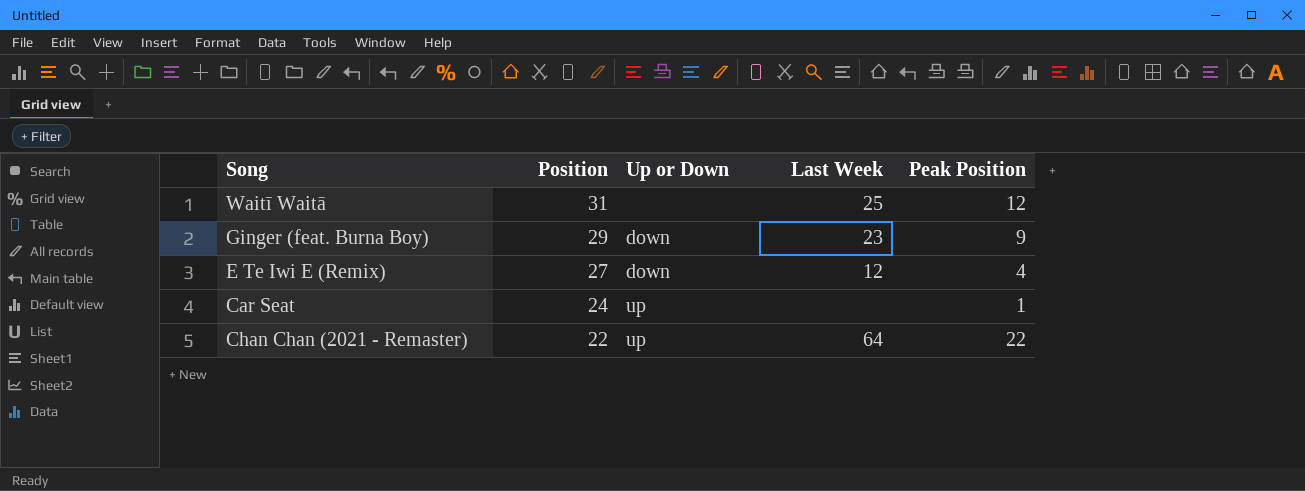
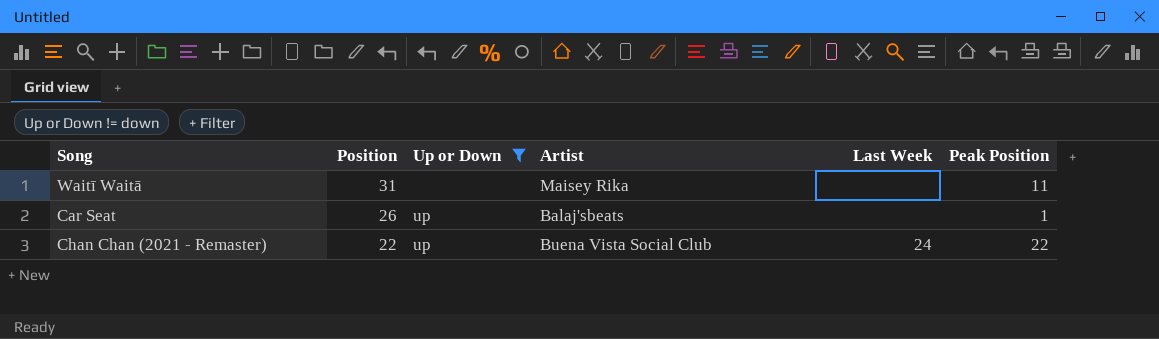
filter: none -> Up or Down != down
column Artist | position: none -> 4
Waitī Waitā | Last Week: 25 -> none
Waitī Waitā | Peak Position: 12 -> 11
Car Seat | Position: 24 -> 26
Chan Chan (2021 - Remaster) | Last Week: 64 -> 24

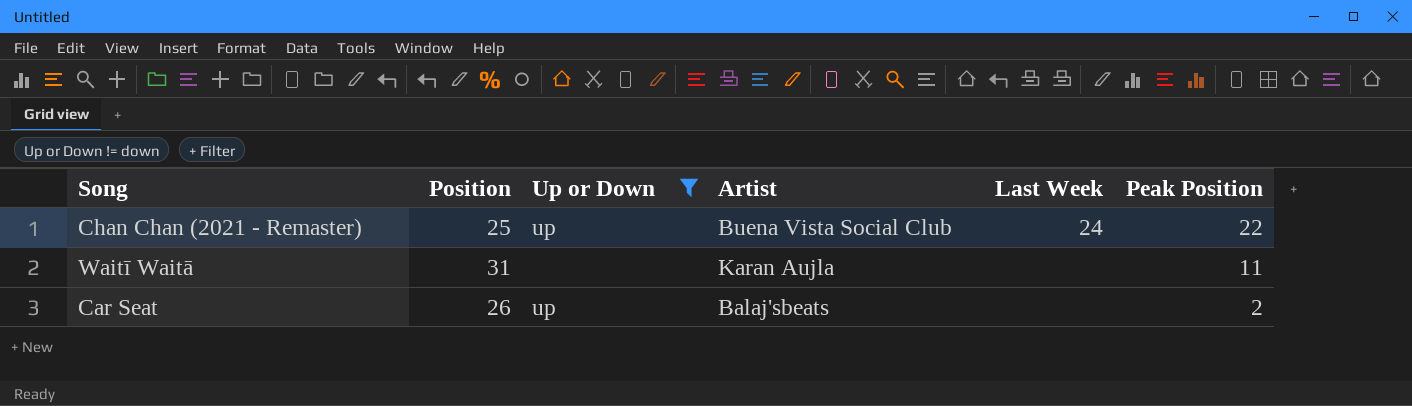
row order: Position descending -> Peak Position descending
Chan Chan (2021 - Remaster) | Position: 22 -> 25
Waitī Waitā | Artist: Maisey Rika -> Karan Aujla
Car Seat | Peak Position: 1 -> 2

